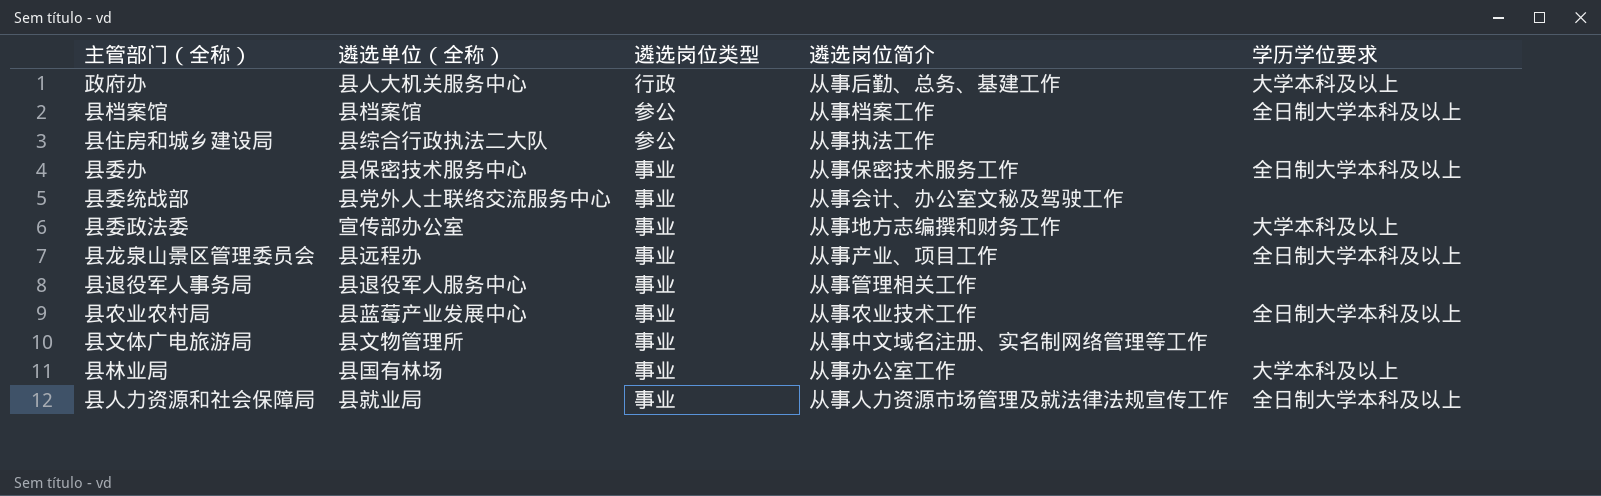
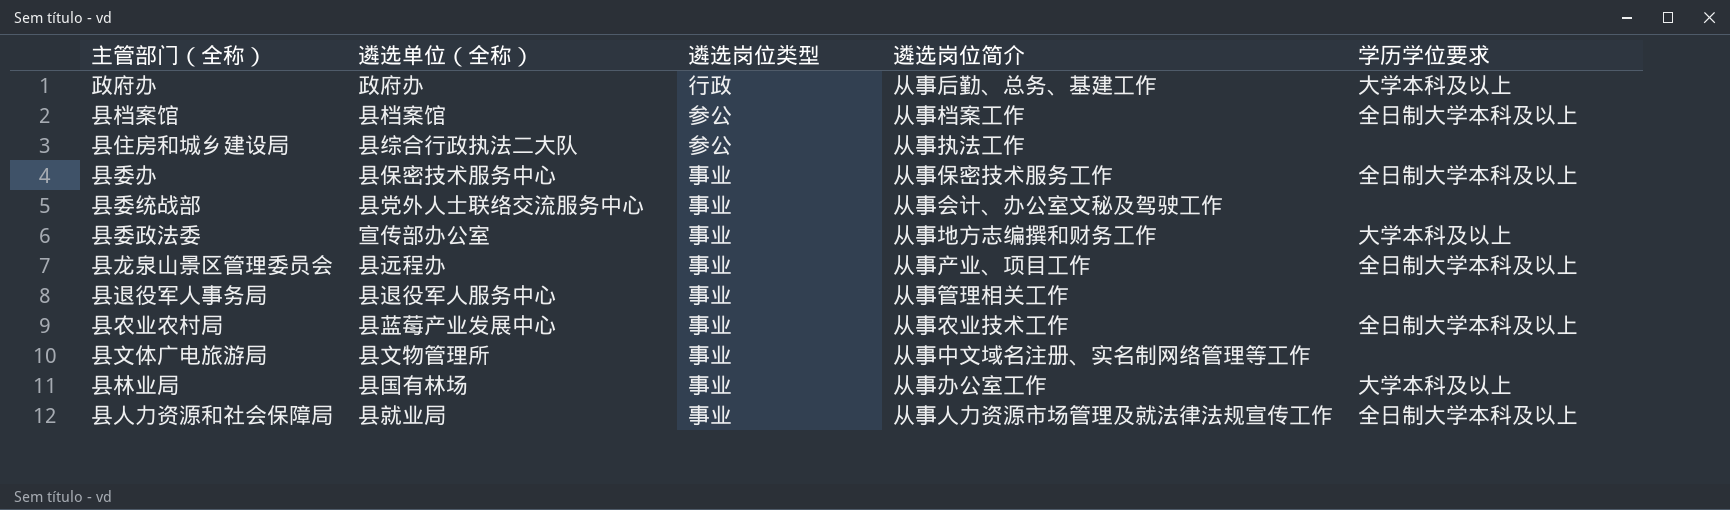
政府办 | 遴选单位（全称）: 县人大机关服务中心 -> 政府办

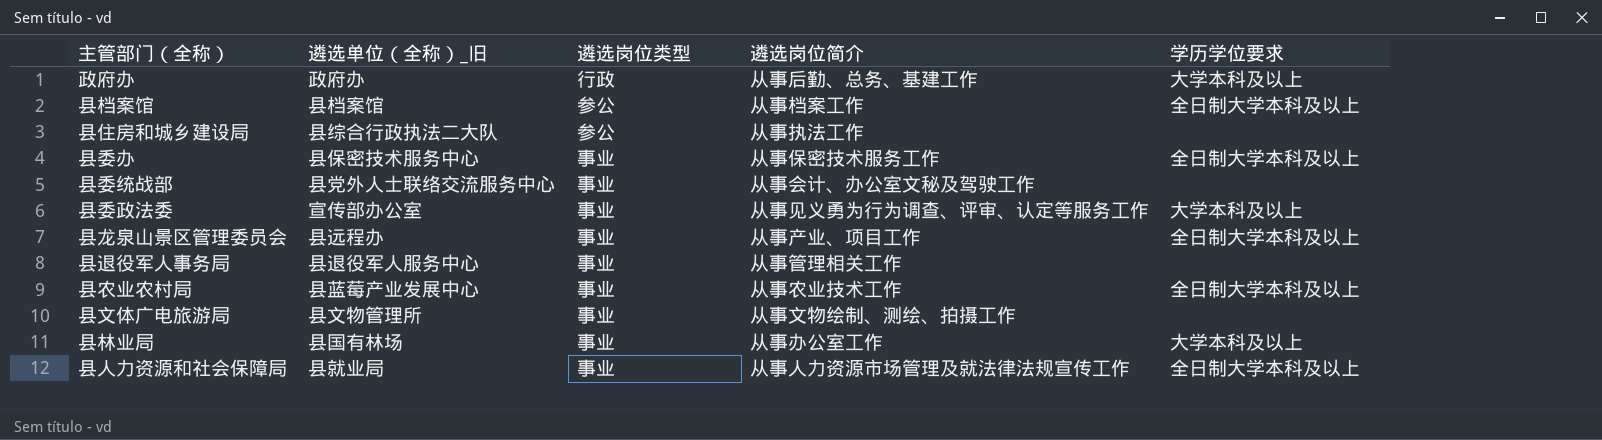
column name: 遴选单位（全称） -> 遴选单位（全称）_旧
县委政法委 | 遴选岗位简介: 从事地方志编撰和财务工作 -> 从事见义勇为行为调查、评审、认定等服务工作
县文体广电旅游局 | 遴选岗位简介: 从事中文域名注册、实名制网络管理等工作 -> 从事文物绘制、测绘、拍摄工作

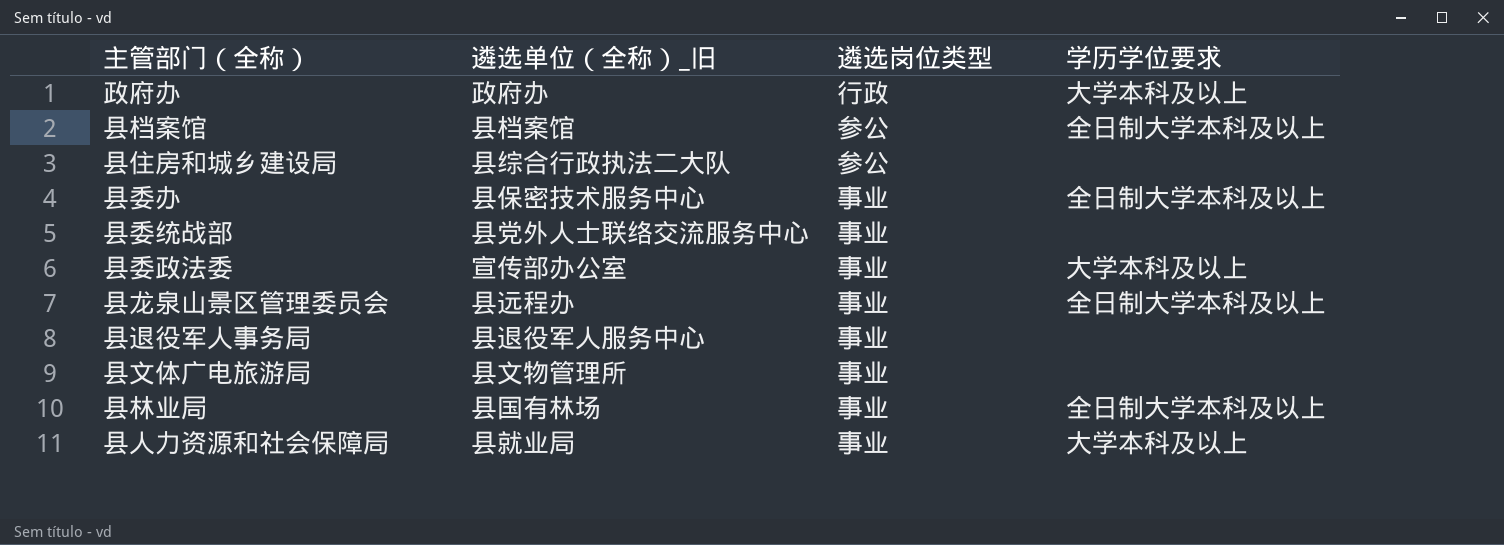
column 遴选岗位简介 | position: 4 -> none
row 县农业农村局: 县蓝莓产业发展中心 | 事业 | 从事农业技术工作 | 全日制大学本科及以上 -> none
县林业局 | 学历学位要求: 大学本科及以上 -> 全日制大学本科及以上
县人力资源和社会保障局 | 学历学位要求: 全日制大学本科及以上 -> 大学本科及以上

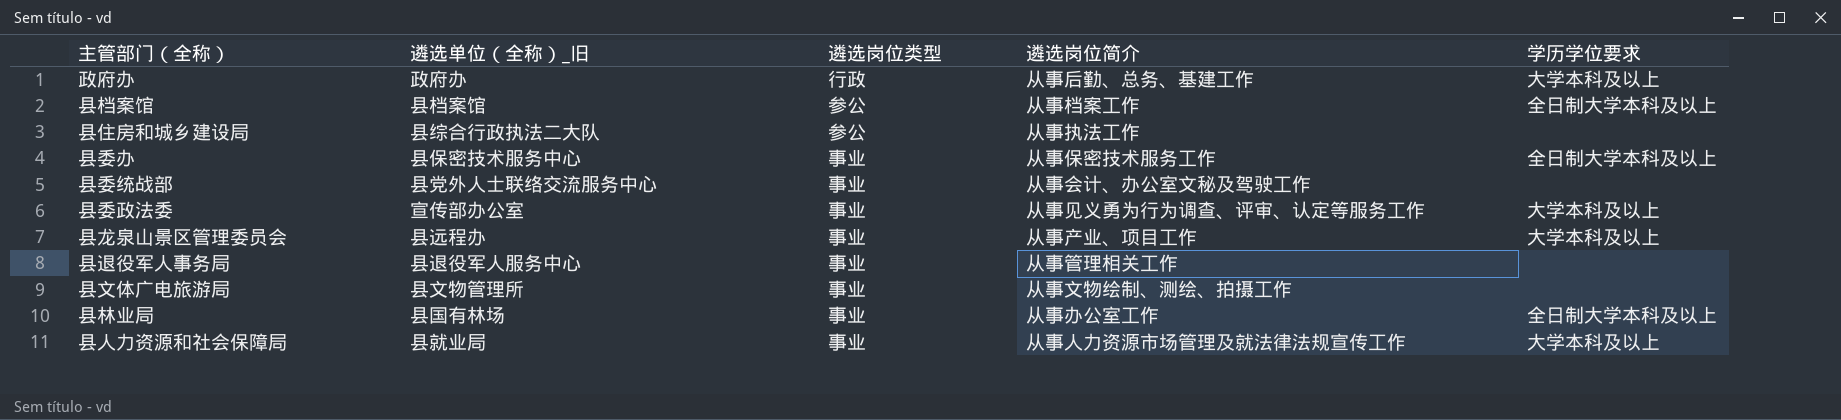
column 遴选岗位简介 | position: none -> 4
县龙泉山景区管理委员会 | 学历学位要求: 全日制大学本科及以上 -> 大学本科及以上

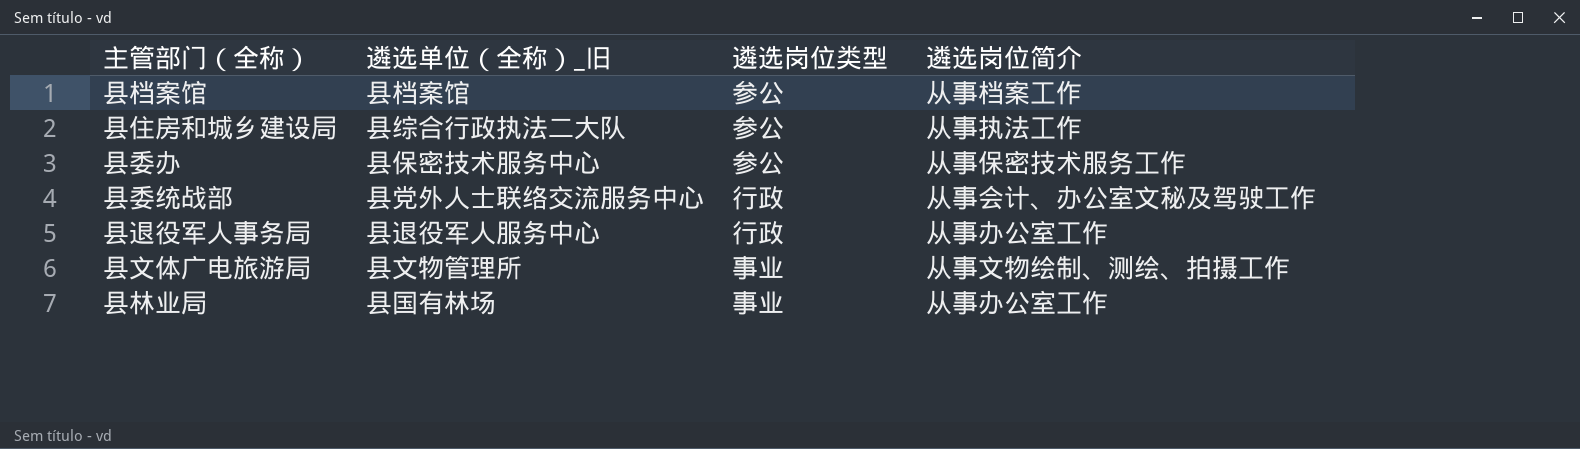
column 学历学位要求 | position: 5 -> none
row 政府办: 政府办 | 行政 | 从事后勤、总务、基建工作 | 大学本科及以上 -> none
row 县委政法委: 宣传部办公室 | 事业 | 从事见义勇为行为调查、评审、认定等服务工作 | 大学本科及以上 -> none
row 县龙泉山景区管理委员会: 县远程办 | 事业 | 从事产业、项目工作 | 大学本科及以上 -> none
row 县人力资源和社会保障局: 县就业局 | 事业 | 从事人力资源市场管理及就法律法规宣传工作 | 大学本科及以上 -> none
县委办 | 遴选岗位类型: 事业 -> 参公
县委统战部 | 遴选岗位类型: 事业 -> 行政
县退役军人事务局 | 遴选岗位类型: 事业 -> 行政
县退役军人事务局 | 遴选岗位简介: 从事管理相关工作 -> 从事办公室工作

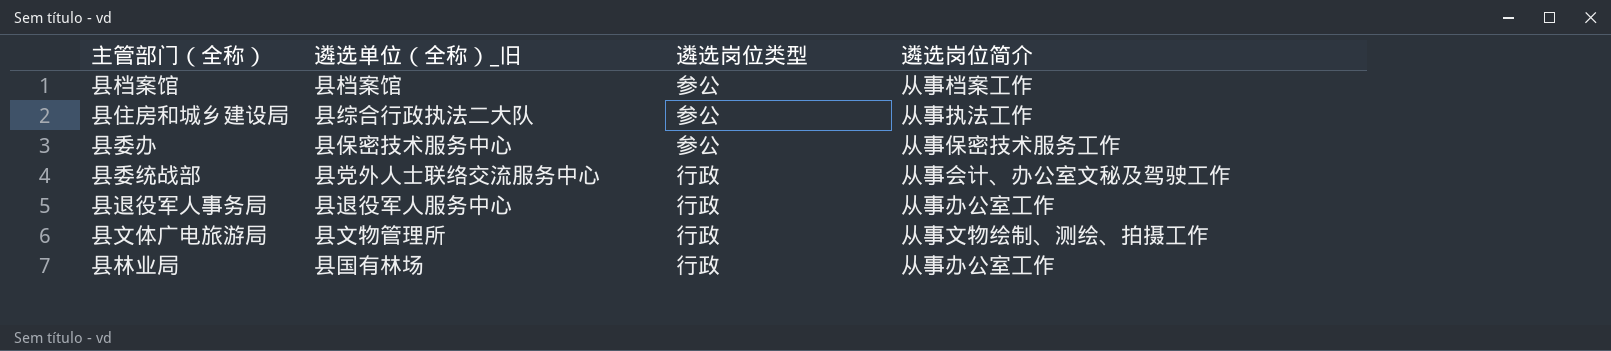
县文体广电旅游局 | 遴选岗位类型: 事业 -> 行政
县林业局 | 遴选岗位类型: 事业 -> 行政

